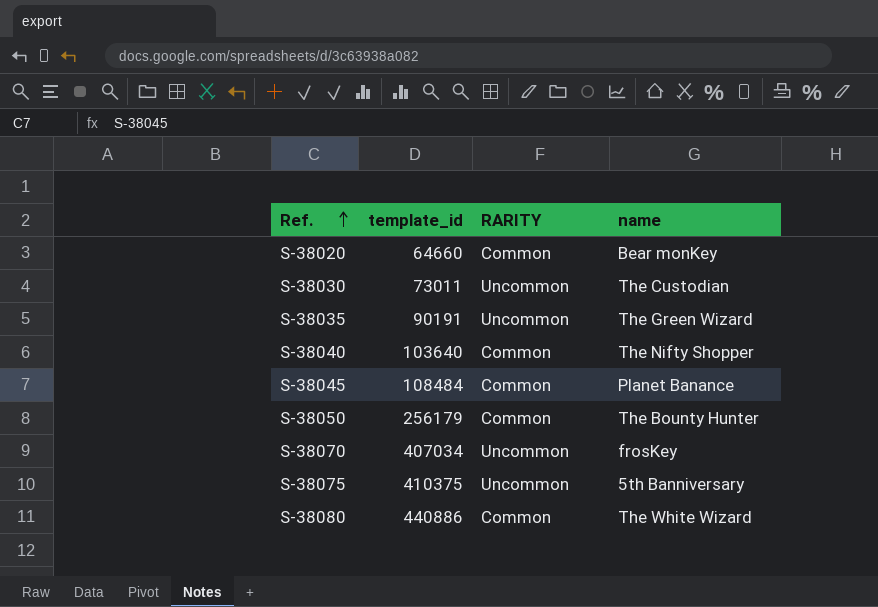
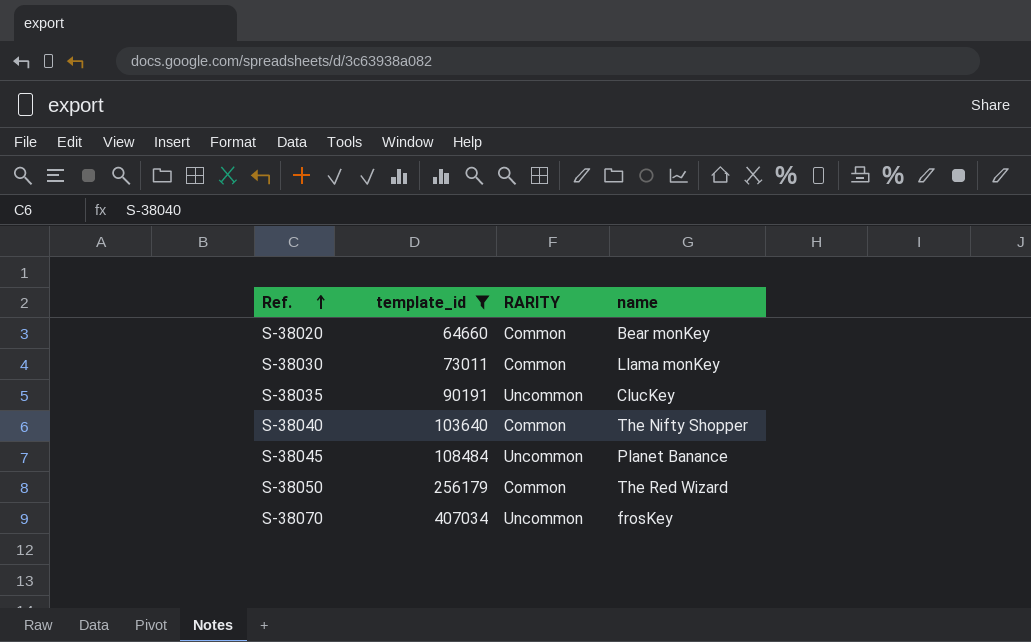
filter: none -> template_id <= 407034
S-38030 | RARITY: Uncommon -> Common
S-38030 | name: The Custodian -> Llama monKey
S-38035 | name: The Green Wizard -> ClucKey
S-38045 | RARITY: Common -> Uncommon
S-38050 | name: The Bounty Hunter -> The Red Wizard

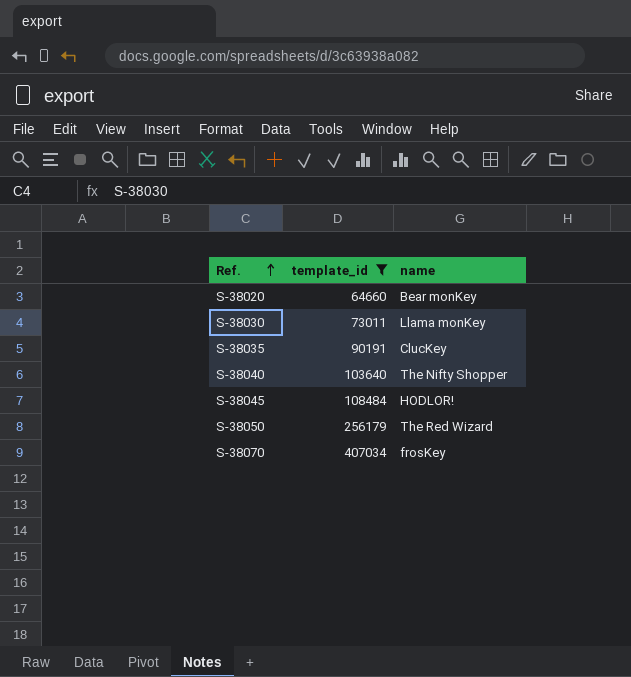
column RARITY | position: 3 -> none
S-38045 | name: Planet Banance -> HODLOR!

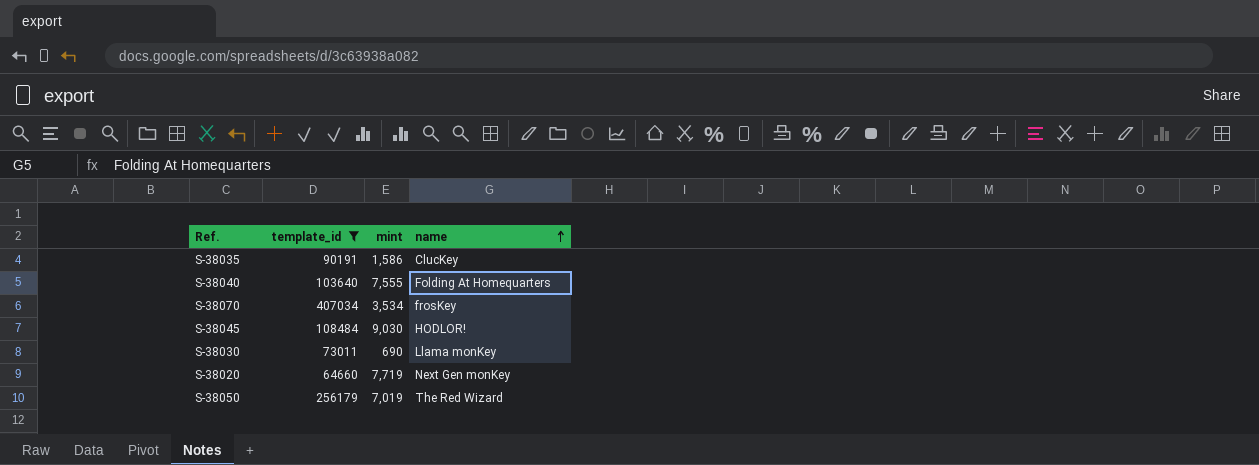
row order: Ref. ascending -> name ascending
column mint | position: none -> 3
S-38040 | name: The Nifty Shopper -> Folding At Homequarters
S-38020 | name: Bear monKey -> Next Gen monKey

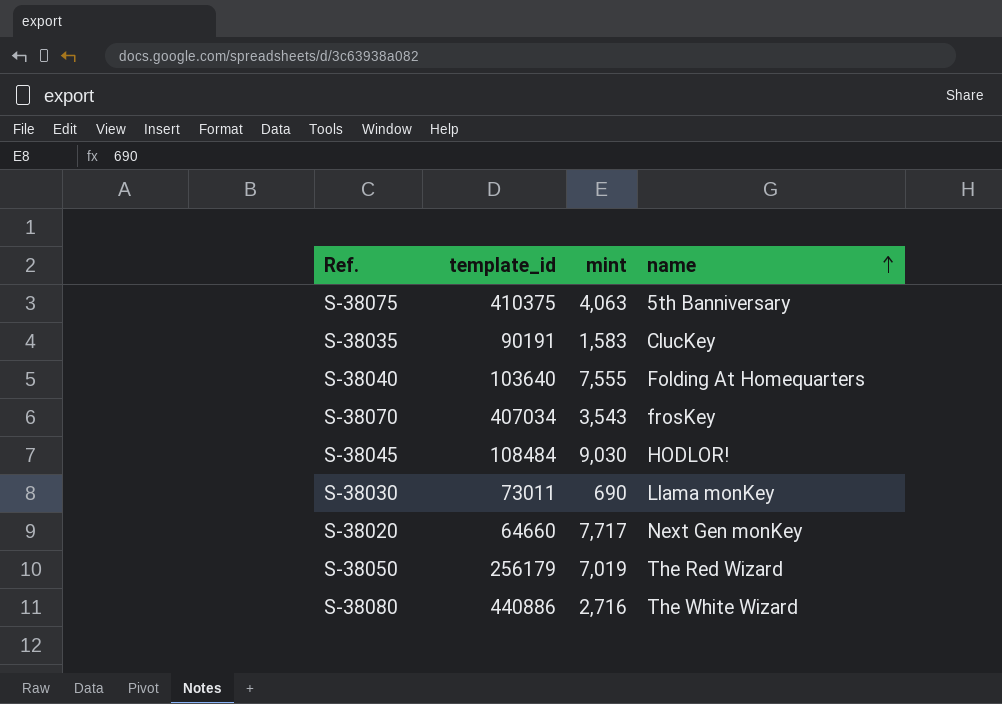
filter: template_id <= 407034 -> none
S-38035 | mint: 1,586 -> 1,583
S-38070 | mint: 3,534 -> 3,543
S-38020 | mint: 7,719 -> 7,717

